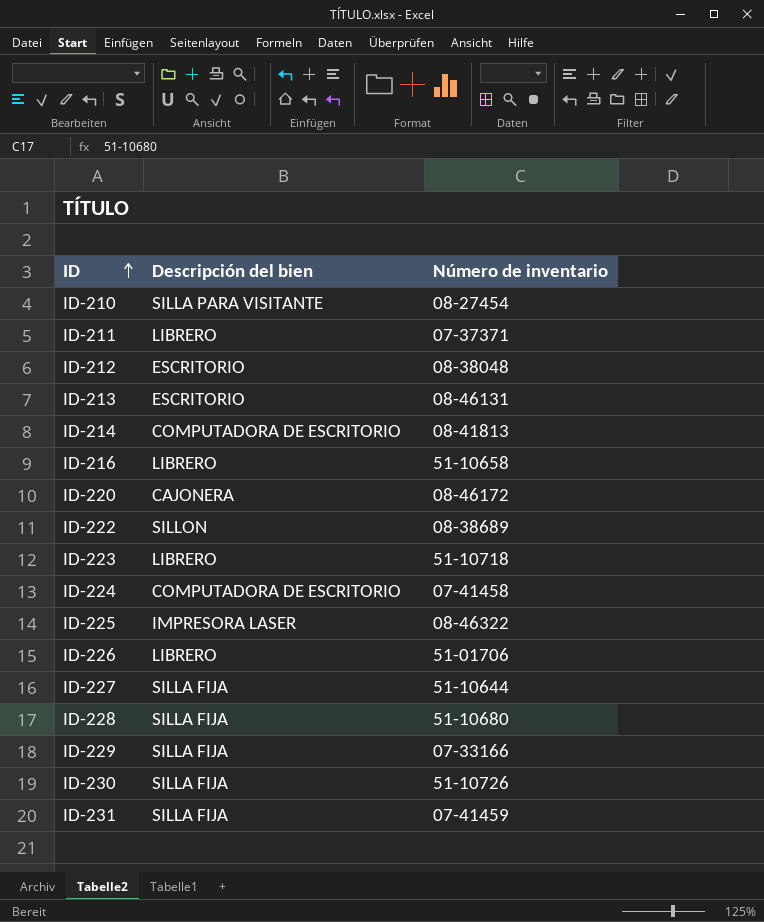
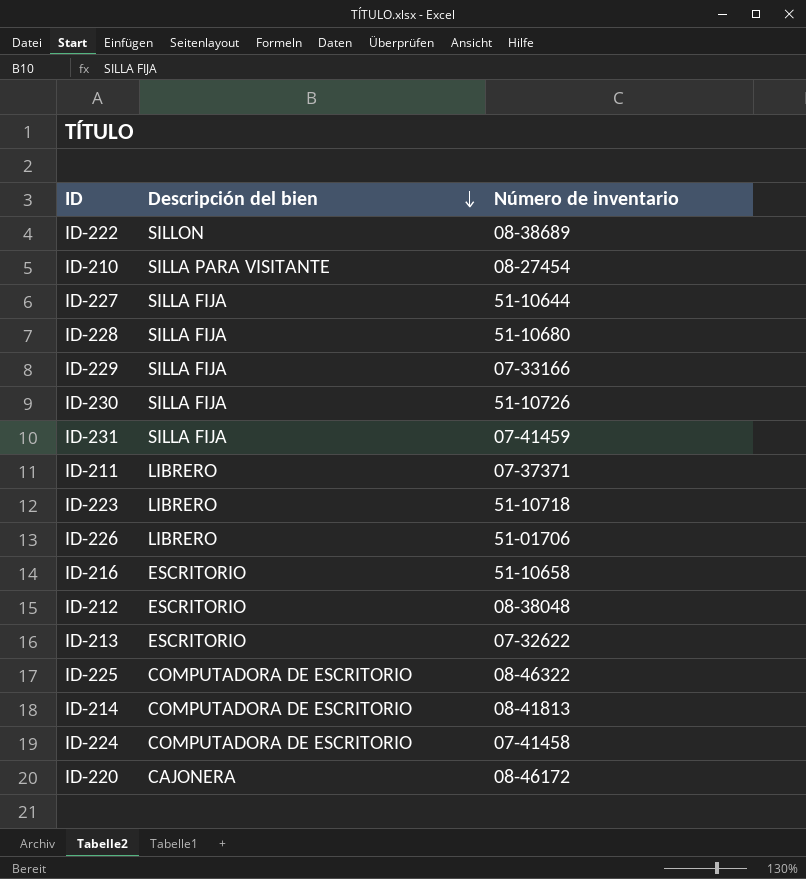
row order: ID ascending -> Descripción del bien descending
ID-216 | Descripción del bien: LIBRERO -> ESCRITORIO
ID-213 | Número de inventario: 08-46131 -> 07-32622
ID-225 | Descripción del bien: IMPRESORA LASER -> COMPUTADORA DE ESCRITORIO

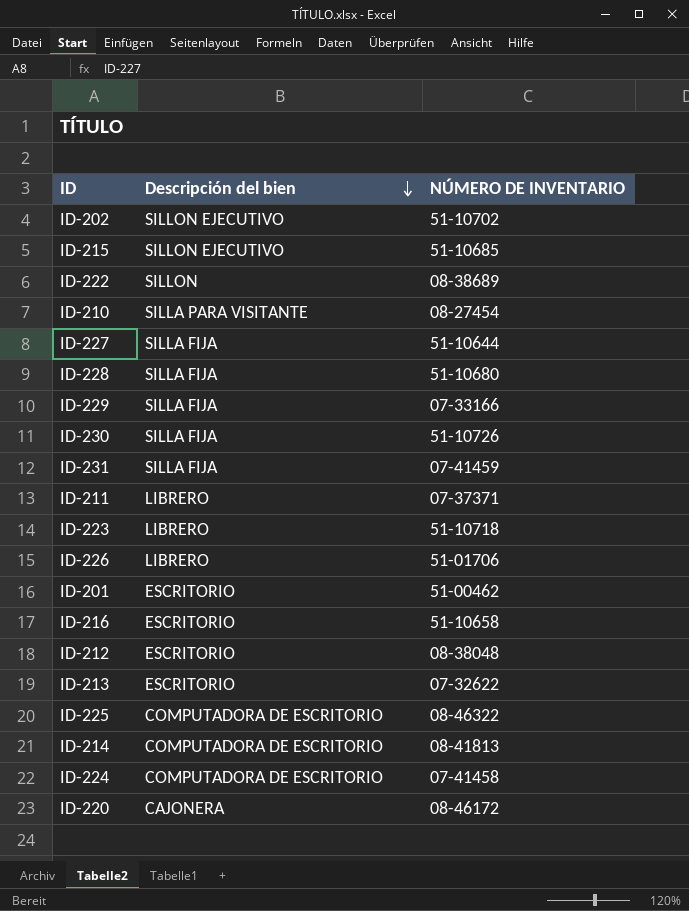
column name: Número de inventario -> NÚMERO DE INVENTARIO
row ID-202: none -> SILLON EJECUTIVO | 51-10702
row ID-215: none -> SILLON EJECUTIVO | 51-10685
row ID-201: none -> ESCRITORIO | 51-00462

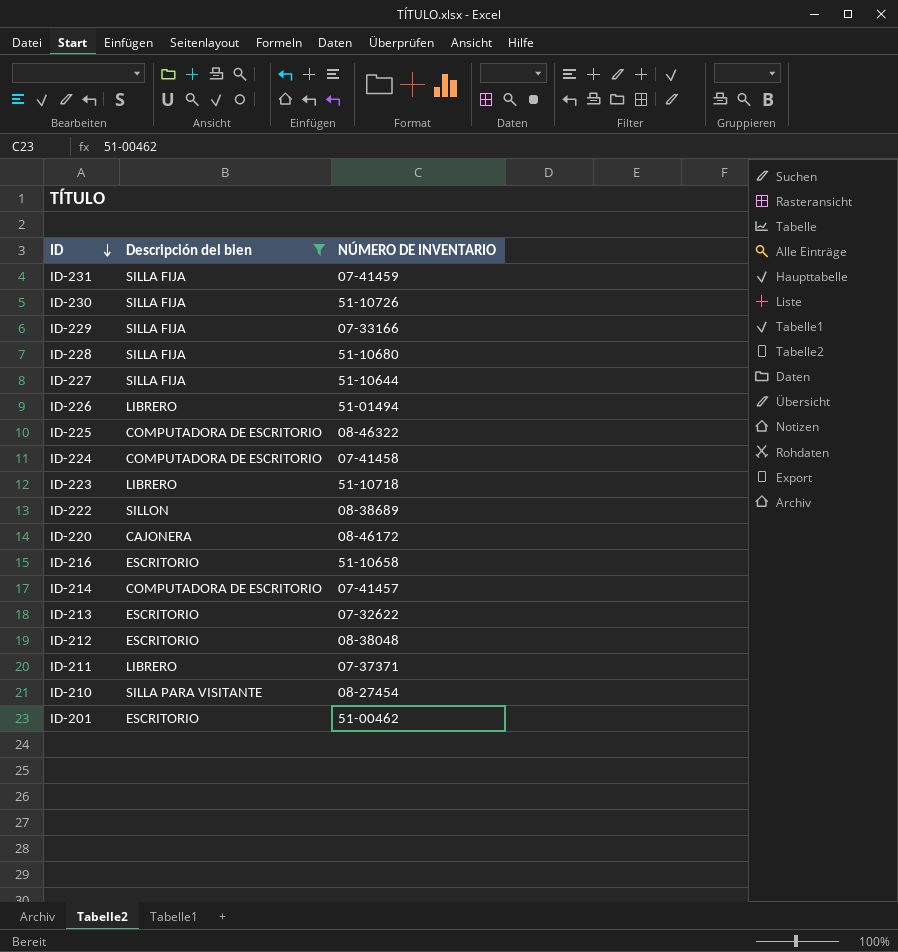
filter: none -> Descripción del bien != SILLON EJECUTIVO
row order: Descripción del bien descending -> ID descending
ID-226 | NÚMERO DE INVENTARIO: 51-01706 -> 51-01494
ID-214 | NÚMERO DE INVENTARIO: 08-41813 -> 07-41457

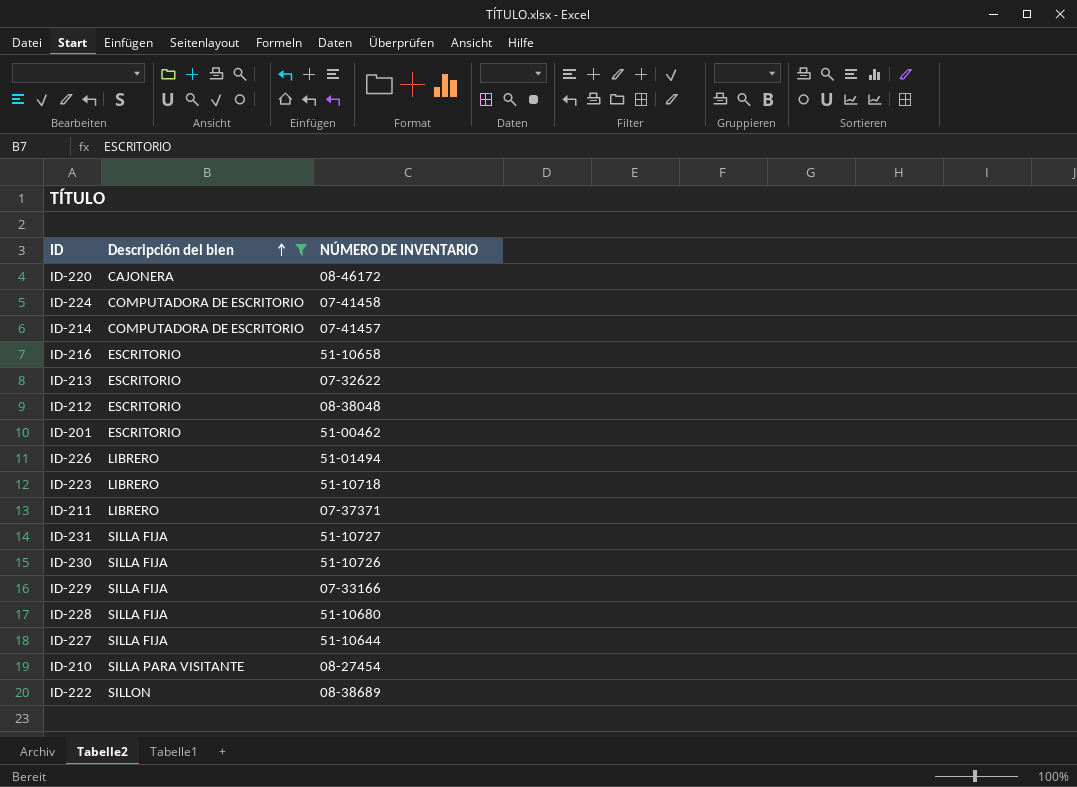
row order: ID descending -> Descripción del bien ascending
row ID-225: COMPUTADORA DE ESCRITORIO | 08-46322 -> none
ID-231 | NÚMERO DE INVENTARIO: 07-41459 -> 51-10727

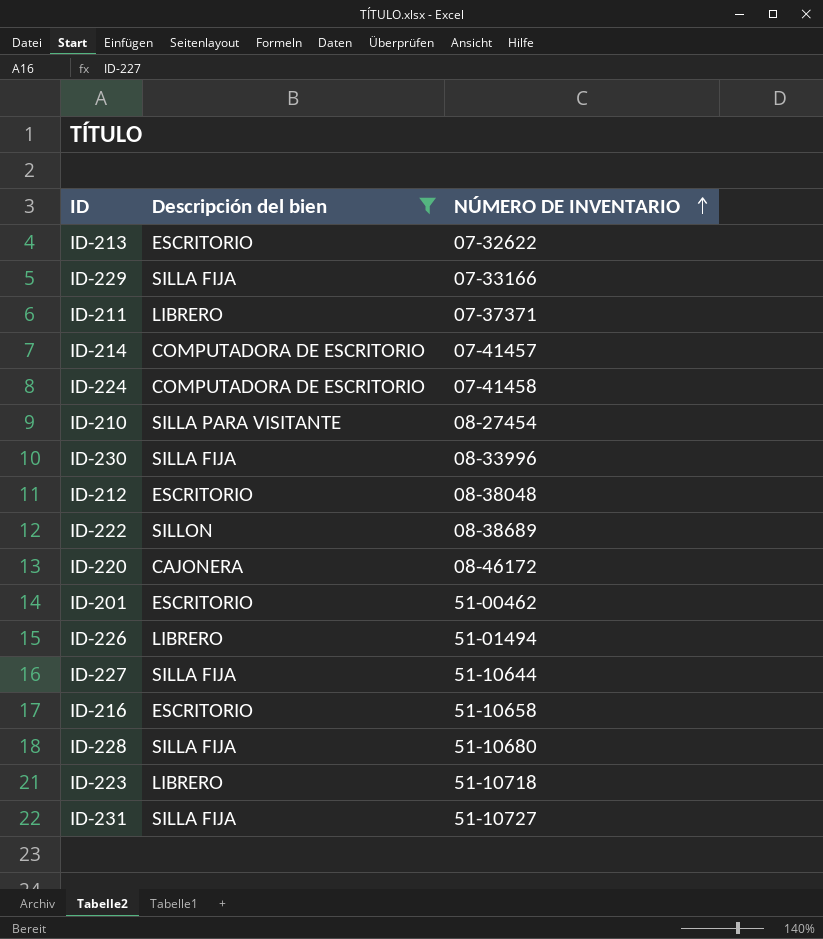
row order: Descripción del bien ascending -> NÚMERO DE INVENTARIO ascending
ID-230 | NÚMERO DE INVENTARIO: 51-10726 -> 08-33996

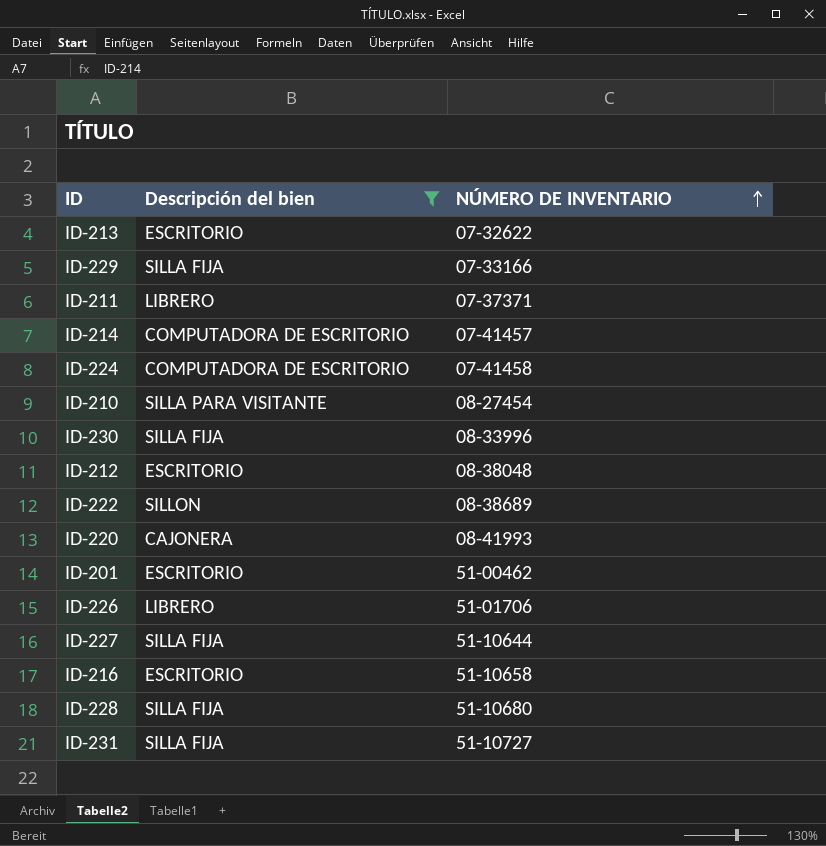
row ID-223: LIBRERO | 51-10718 -> none
ID-220 | NÚMERO DE INVENTARIO: 08-46172 -> 08-41993
ID-226 | NÚMERO DE INVENTARIO: 51-01494 -> 51-01706

